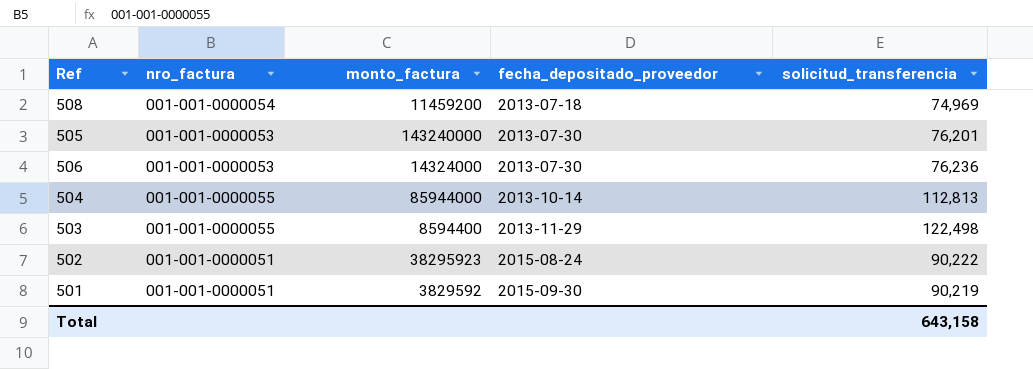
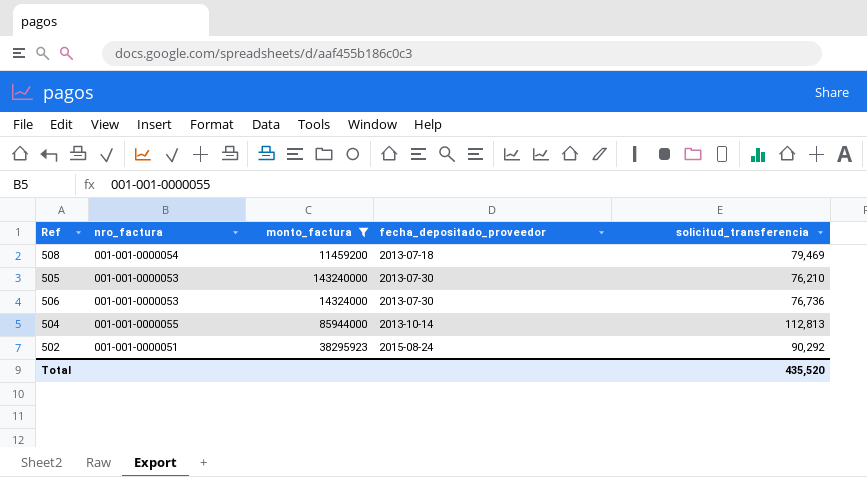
filter: none -> monto_factura >= 11459200
508 | solicitud_transferencia: 74,969 -> 79,469
505 | solicitud_transferencia: 76,201 -> 76,210
506 | solicitud_transferencia: 76,236 -> 76,736
502 | solicitud_transferencia: 90,222 -> 90,292
Total | solicitud_transferencia: 643,158 -> 435,520

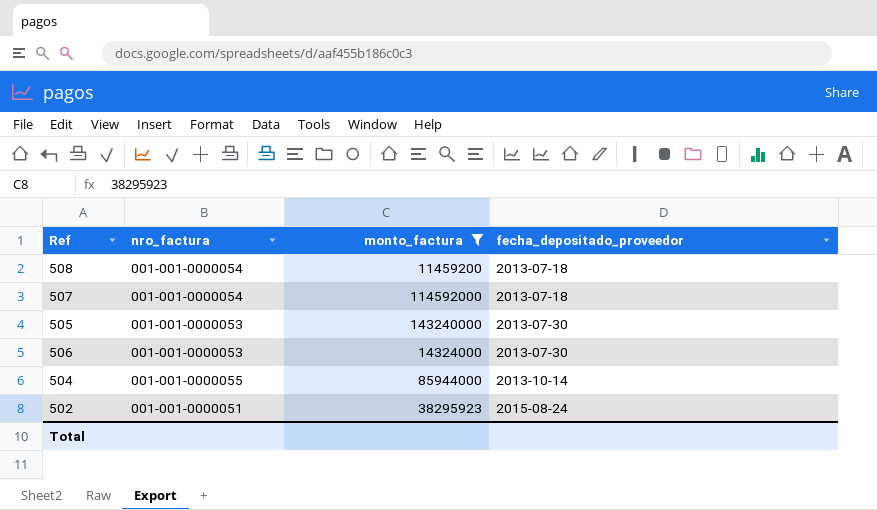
column solicitud_transferencia | position: 5 -> none
row 507: none -> 001-001-0000054 | 114592000 | 2013-07-18

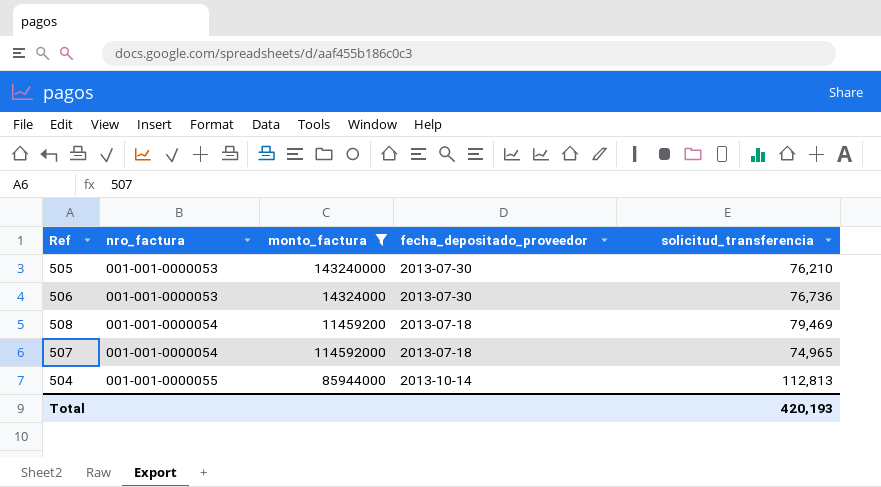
row order: fecha_depositado_proveedor ascending -> nro_factura ascending
column solicitud_transferencia | position: none -> 5
row 502: 001-001-0000051 | 38295923 | 2015-08-24 -> none

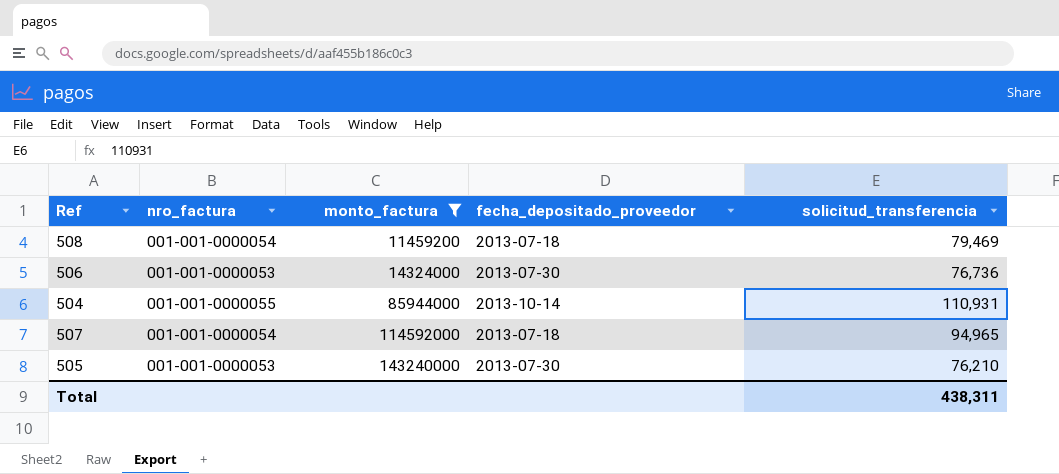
row order: nro_factura ascending -> monto_factura ascending
504 | solicitud_transferencia: 112,813 -> 110,931
507 | solicitud_transferencia: 74,965 -> 94,965
Total | solicitud_transferencia: 420,193 -> 438,311

